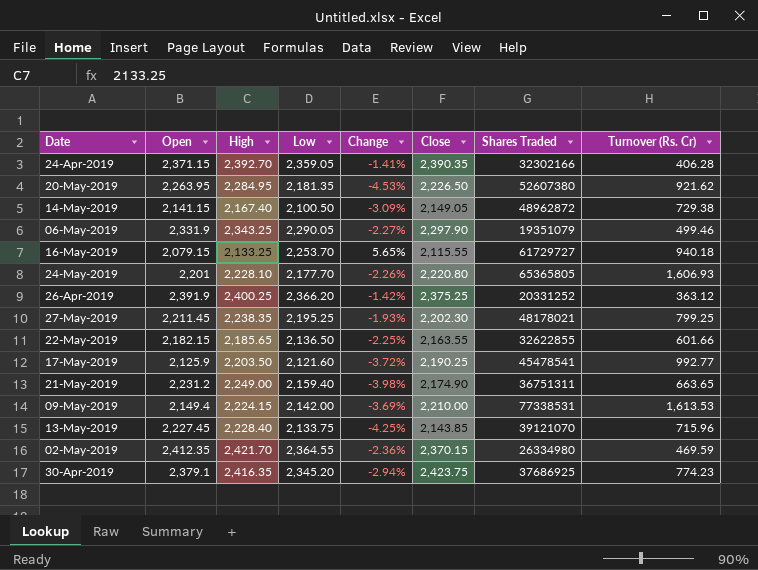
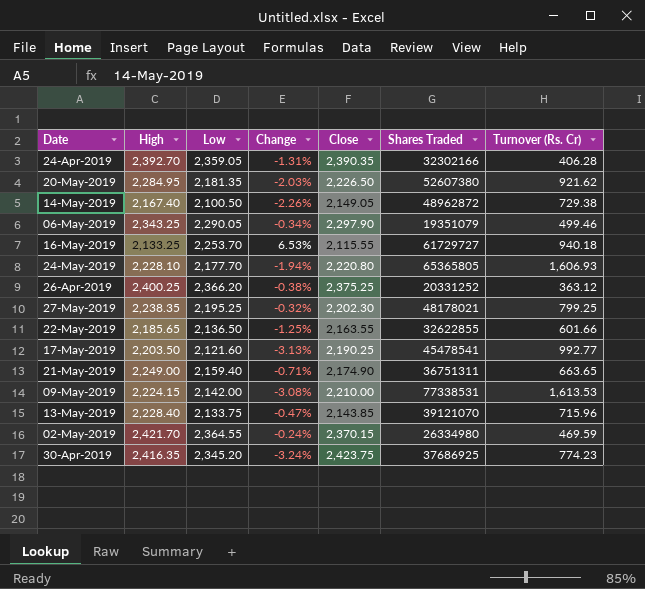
column Open | position: 2 -> none
column Change | formula: ([Low] - [High]) / [High] -> ([Low] - [Close]) / [Close]

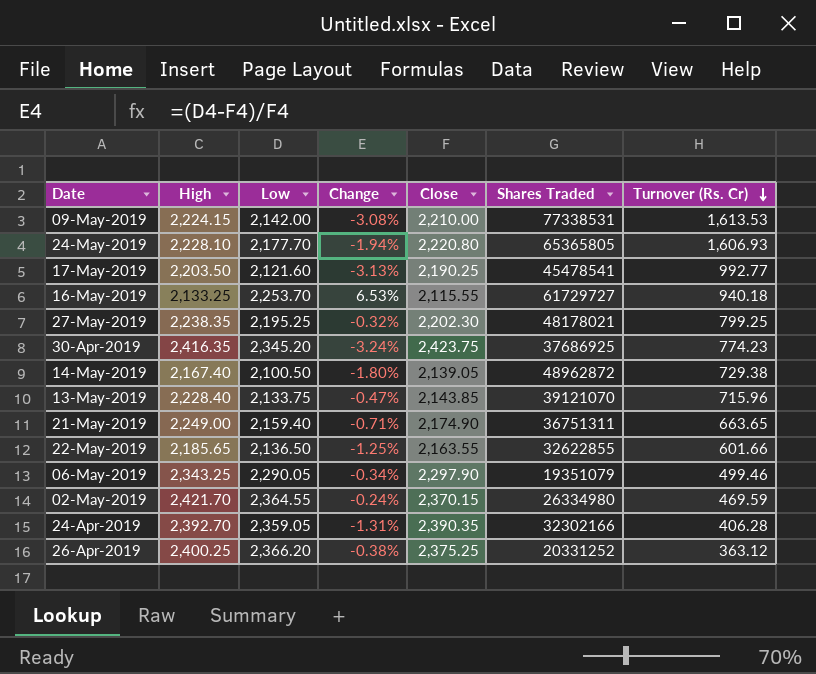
row order: none -> Turnover (Rs. Cr) descending
row 20-May-2019: 2,284.95 | 2,181.35 | -2.03% | 2,226.50 | 52607380 | 921.62 -> none
14-May-2019 | Change: -2.26% -> -1.80%
14-May-2019 | Close: 2,149.05 -> 2,139.05

